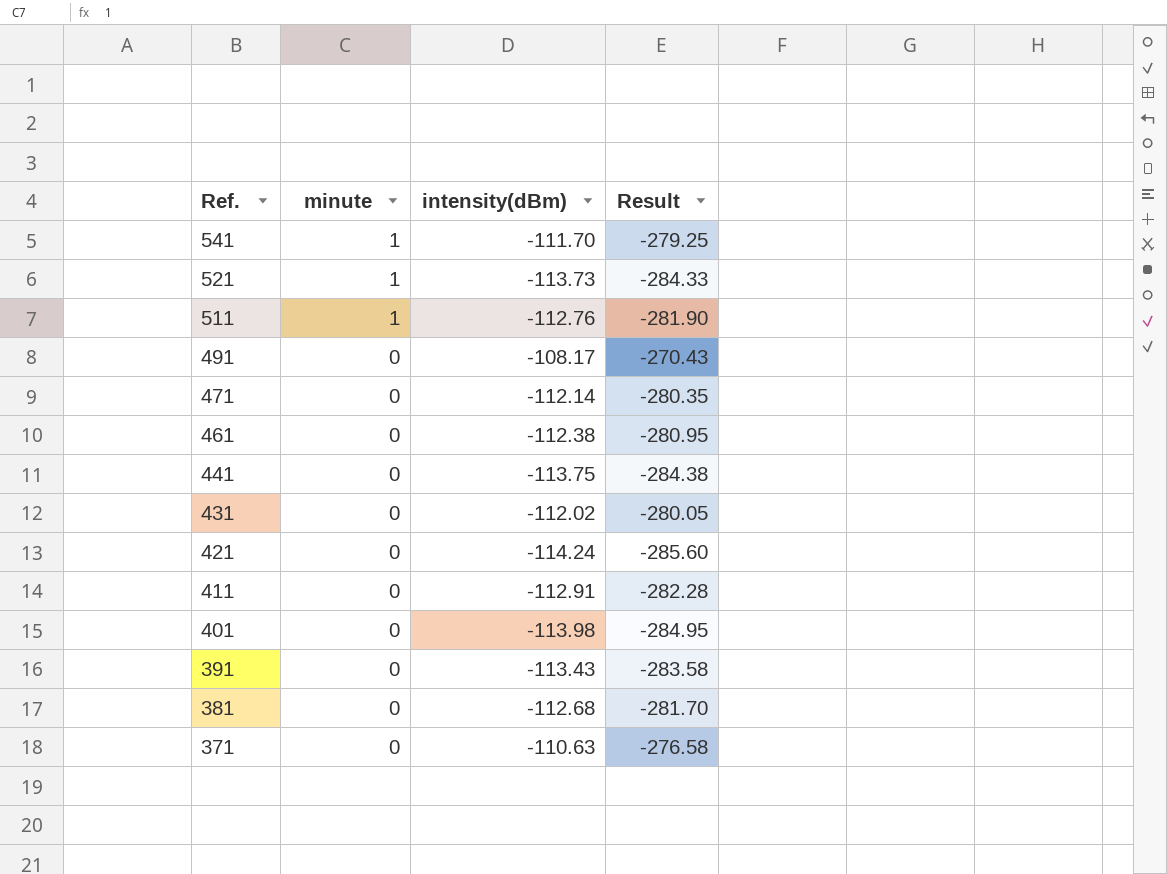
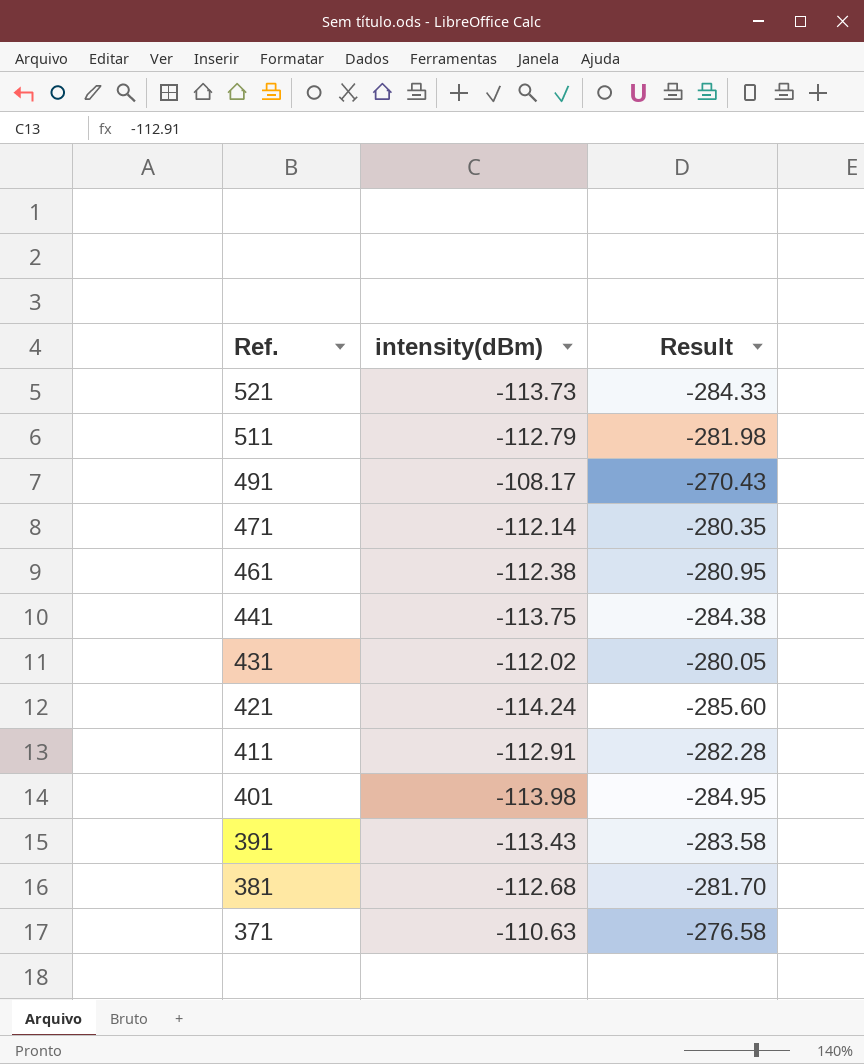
column minute | position: 2 -> none
row 541: 1 | -111.70 | -279.25 -> none
511 | intensity(dBm): -112.76 -> -112.79
511 | Result: -281.90 -> -281.98

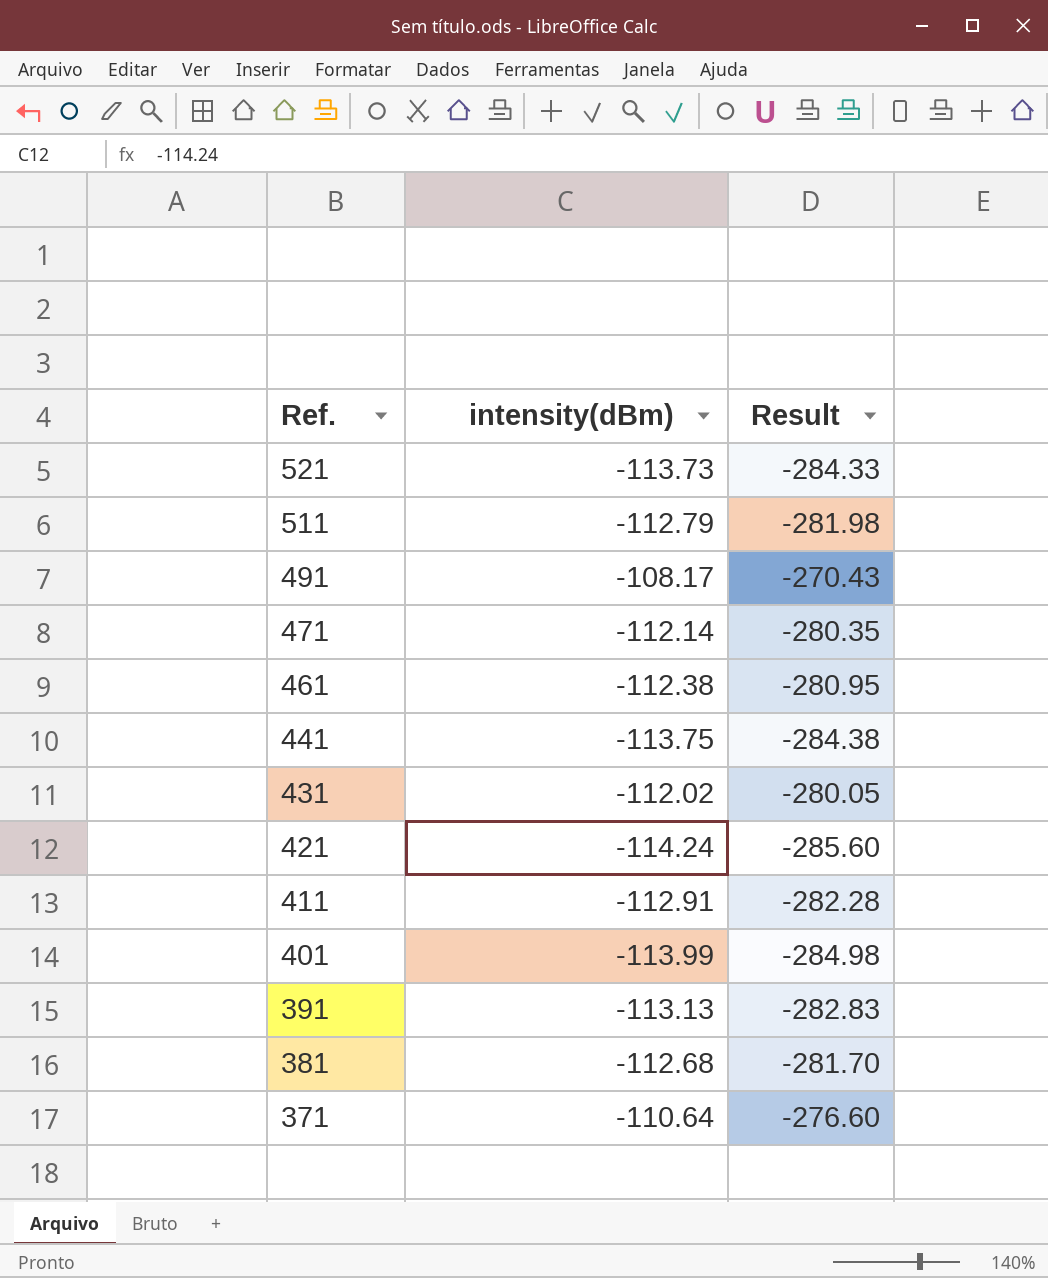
401 | intensity(dBm): -113.98 -> -113.99
401 | Result: -284.95 -> -284.98
391 | intensity(dBm): -113.43 -> -113.13
391 | Result: -283.58 -> -282.83
371 | intensity(dBm): -110.63 -> -110.64
371 | Result: -276.58 -> -276.60

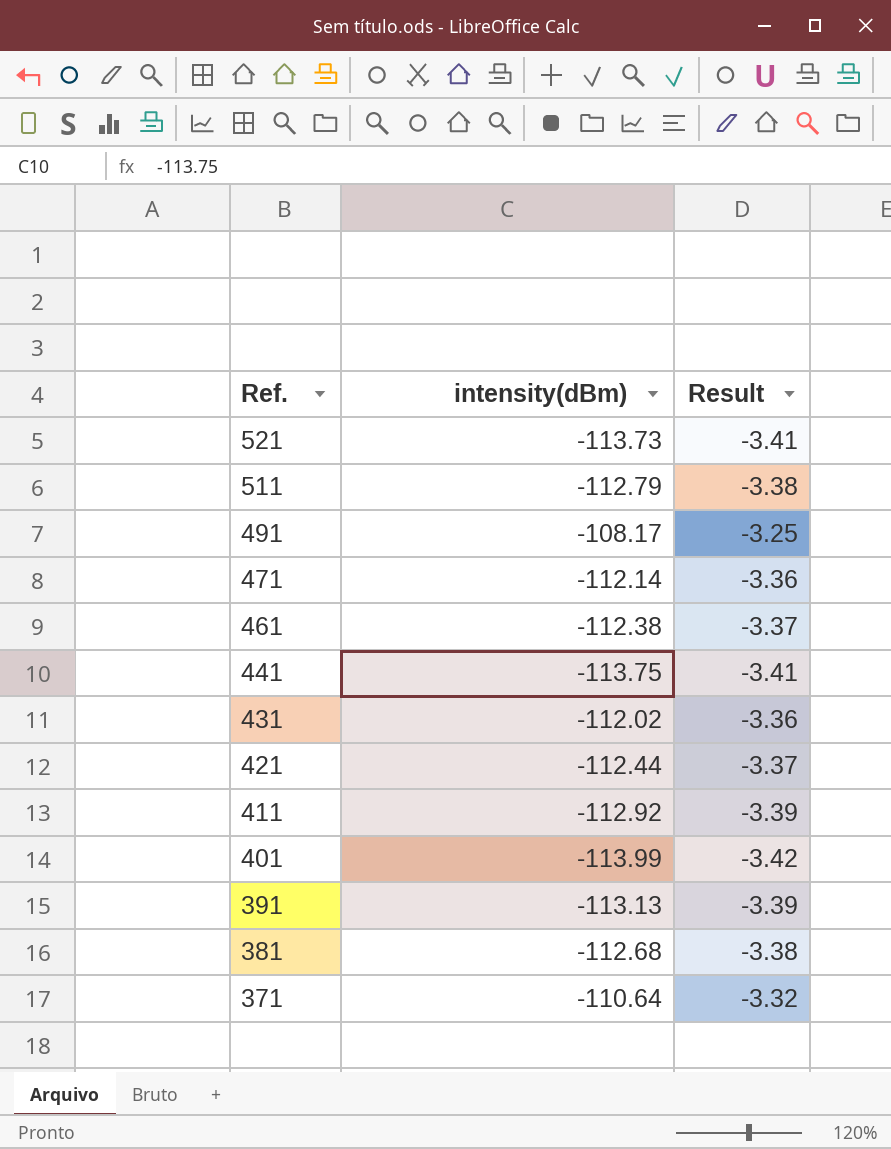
column Result | formula: [intensity(dBm)] * 2.5 -> [intensity(dBm)] * 0.03
421 | intensity(dBm): -114.24 -> -112.44
411 | intensity(dBm): -112.91 -> -112.92

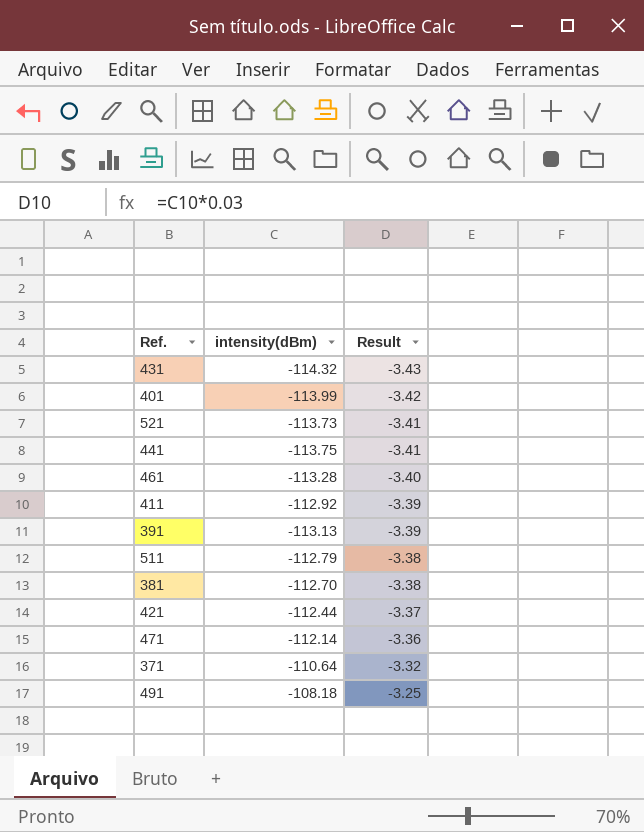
row order: Ref. descending -> Result ascending
431 | intensity(dBm): -112.02 -> -114.32
431 | Result: -3.36 -> -3.43
461 | intensity(dBm): -112.38 -> -113.28
461 | Result: -3.37 -> -3.40
381 | intensity(dBm): -112.68 -> -112.70
491 | intensity(dBm): -108.17 -> -108.18

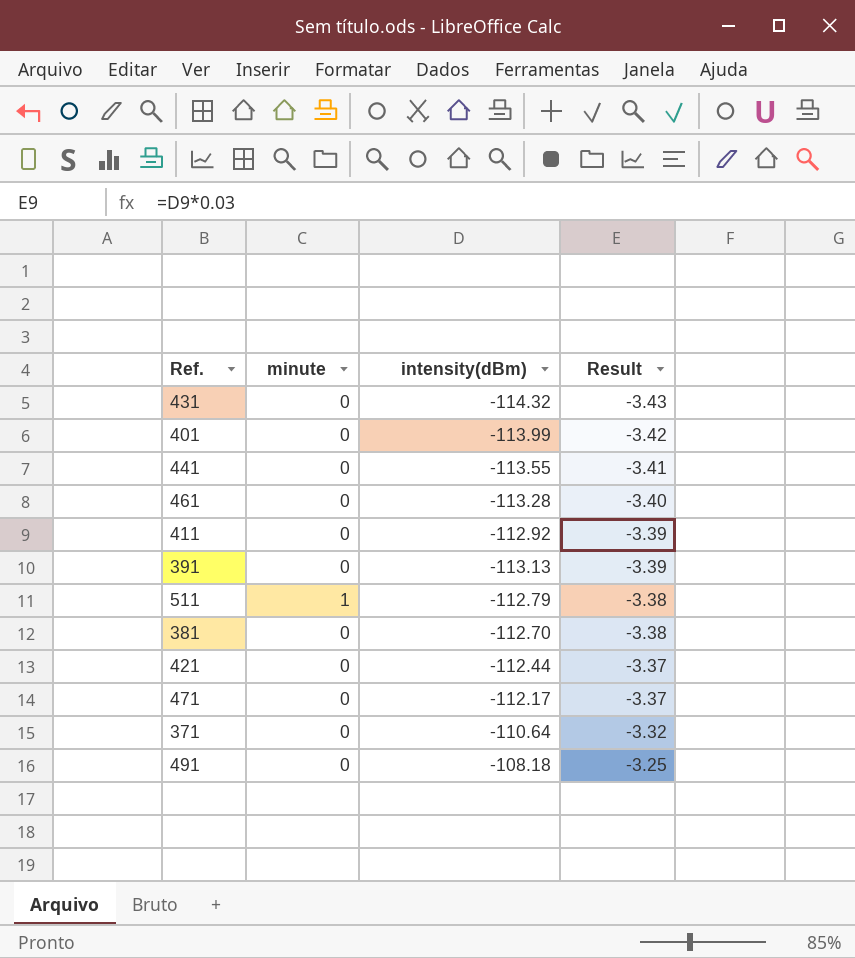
column minute | position: none -> 2
row 521: -113.73 | -3.41 -> none
441 | intensity(dBm): -113.75 -> -113.55
471 | intensity(dBm): -112.14 -> -112.17
471 | Result: -3.36 -> -3.37

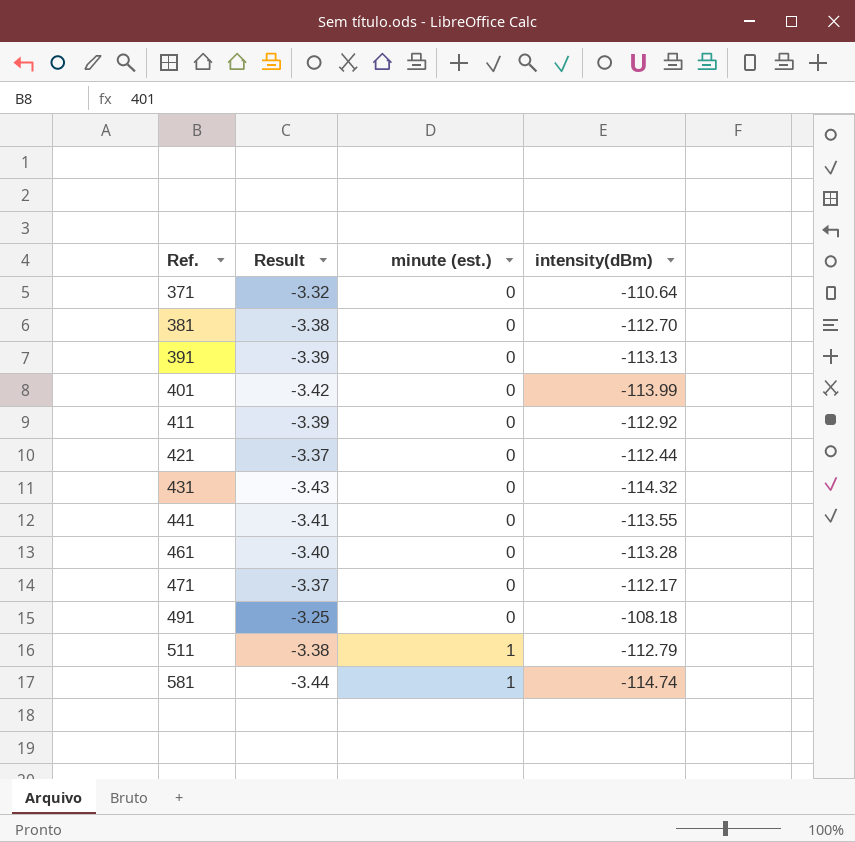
row order: Result ascending -> Ref. ascending
column Result | position: 4 -> 2
column name: minute -> minute (est.)
row 581: none -> -3.44 | 1 | -114.74

